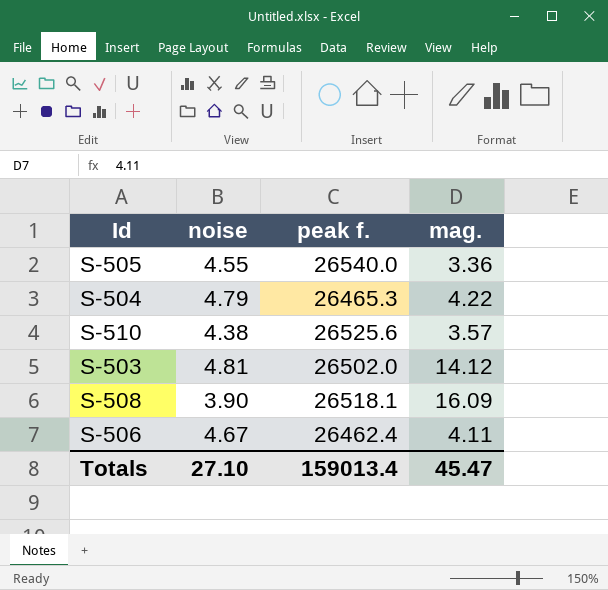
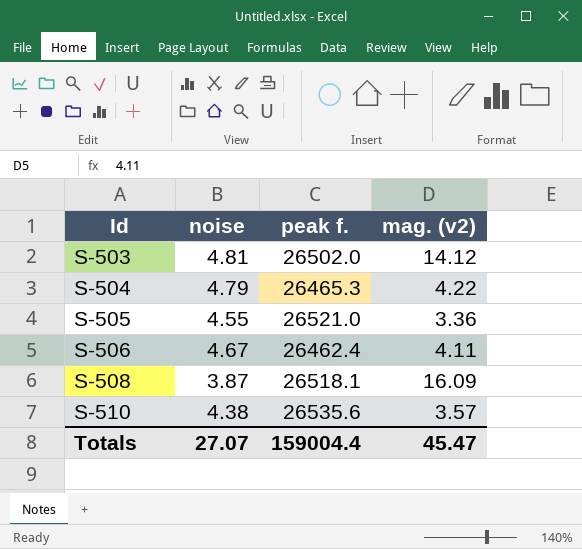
row order: none -> Id ascending
column name: mag. -> mag. (v2)
S-505 | peak f.: 26540.0 -> 26521.0
S-508 | noise: 3.90 -> 3.87
S-510 | peak f.: 26525.6 -> 26535.6
Totals | noise: 27.10 -> 27.07
Totals | peak f.: 159013.4 -> 159004.4

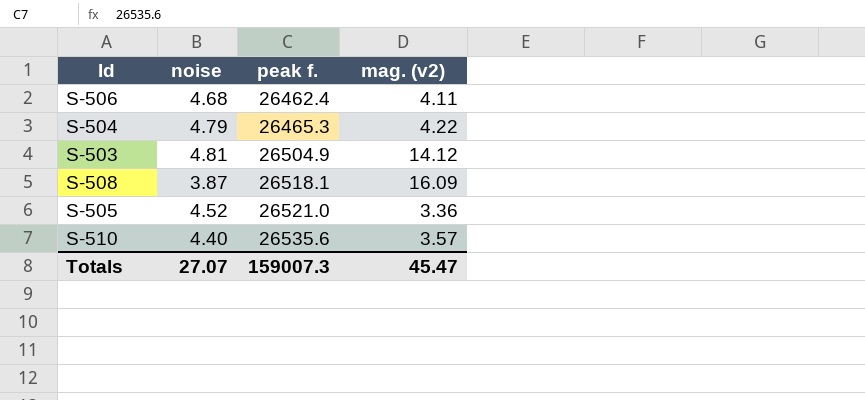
row order: Id ascending -> peak f. ascending
S-506 | noise: 4.67 -> 4.68
S-503 | peak f.: 26502.0 -> 26504.9
S-505 | noise: 4.55 -> 4.52
S-510 | noise: 4.38 -> 4.40
Totals | peak f.: 159004.4 -> 159007.3

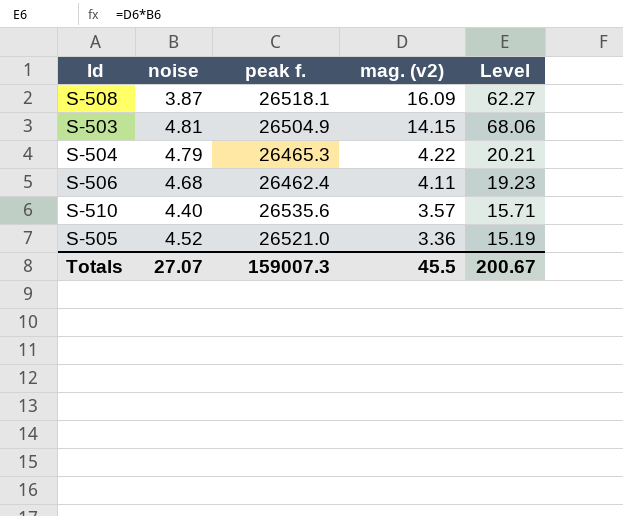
row order: peak f. ascending -> mag. (v2) descending
column Level | formula: none -> [noise] * [mag. (v2)]
S-503 | mag. (v2): 14.12 -> 14.15
Totals | mag. (v2): 45.47 -> 45.5

